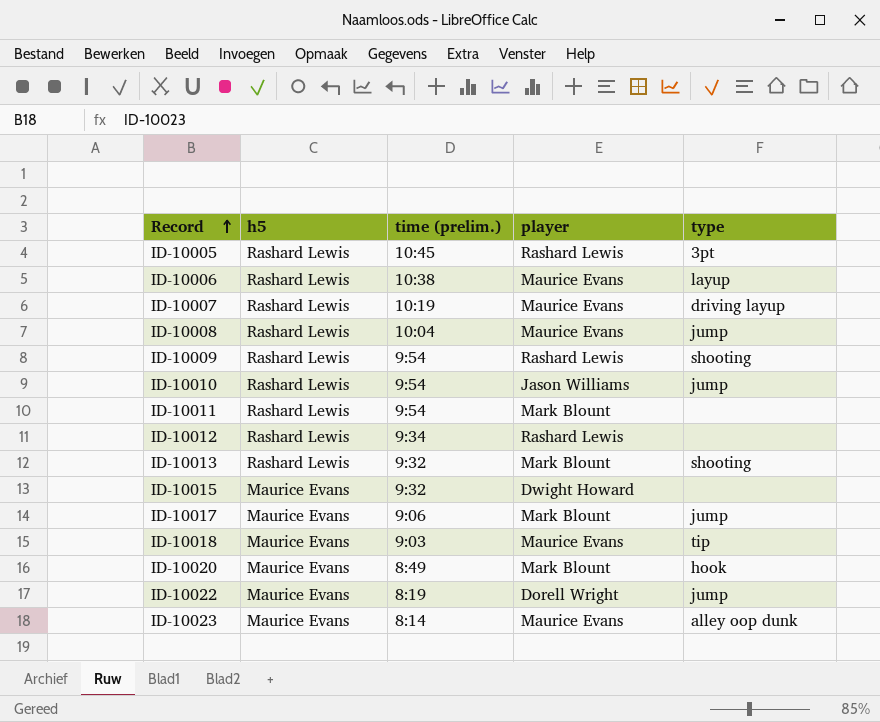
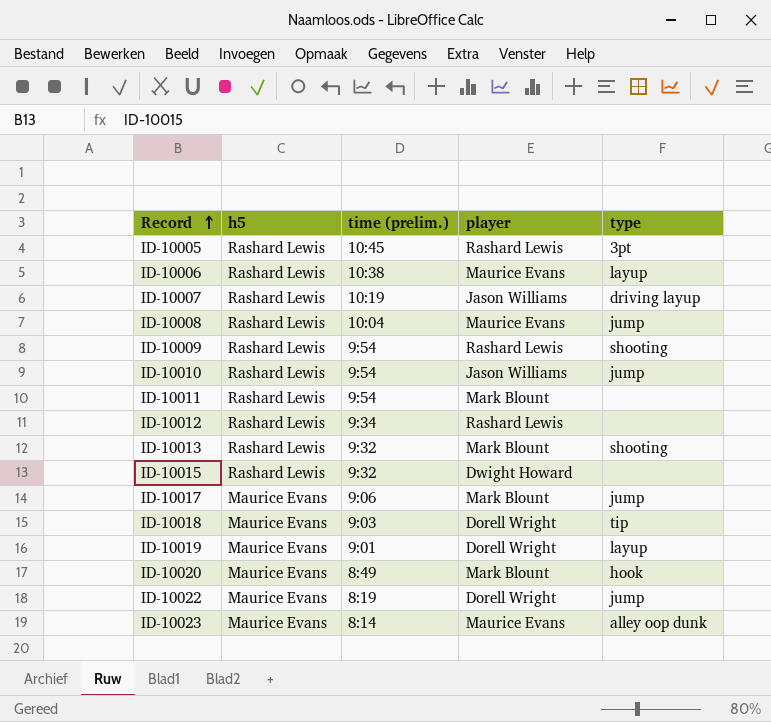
ID-10007 | player: Maurice Evans -> Jason Williams
ID-10015 | h5: Maurice Evans -> Rashard Lewis
ID-10018 | player: Maurice Evans -> Dorell Wright
row ID-10019: none -> Maurice Evans | 9:01 | Dorell Wright | layup

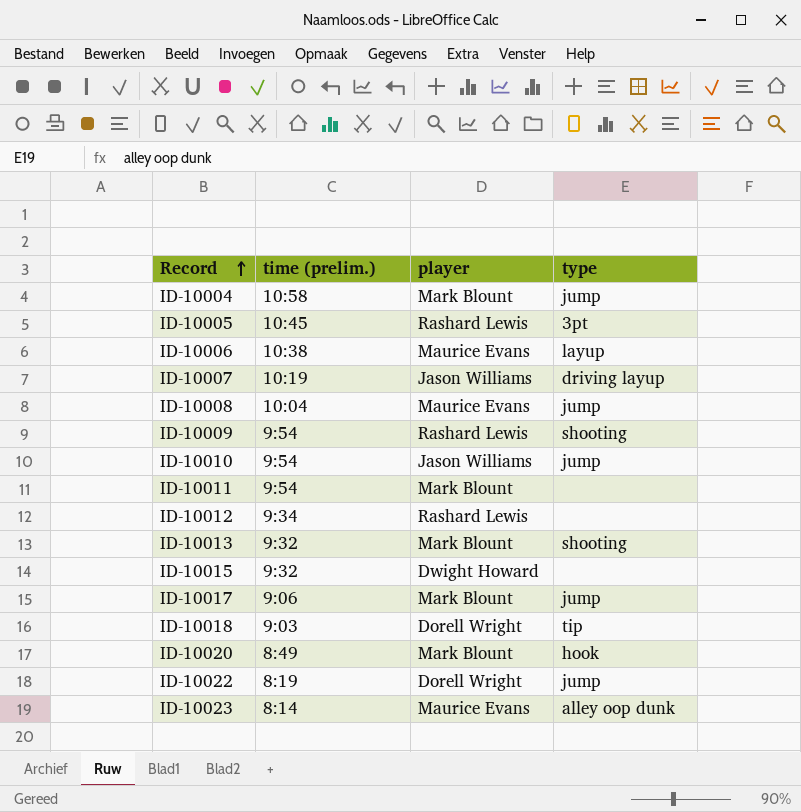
column h5 | position: 2 -> none
row ID-10019: Maurice Evans | 9:01 | Dorell Wright | layup -> none
row ID-10004: none -> 10:58 | Mark Blount | jump

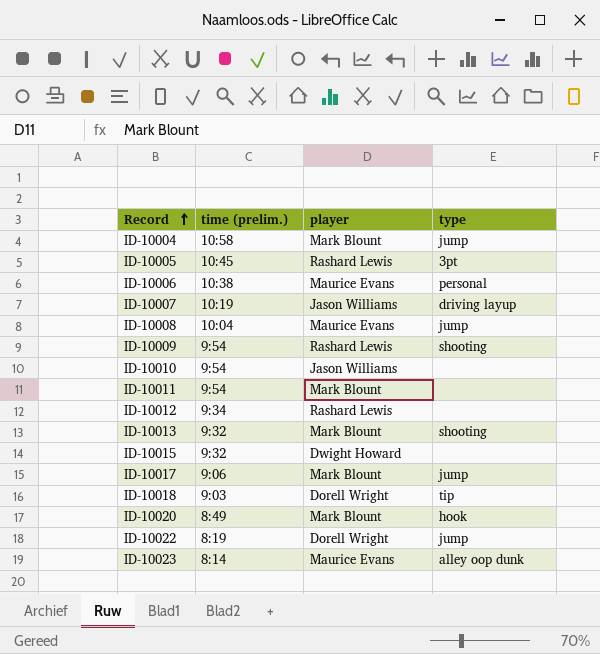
ID-10006 | type: layup -> personal
ID-10010 | type: jump -> none

